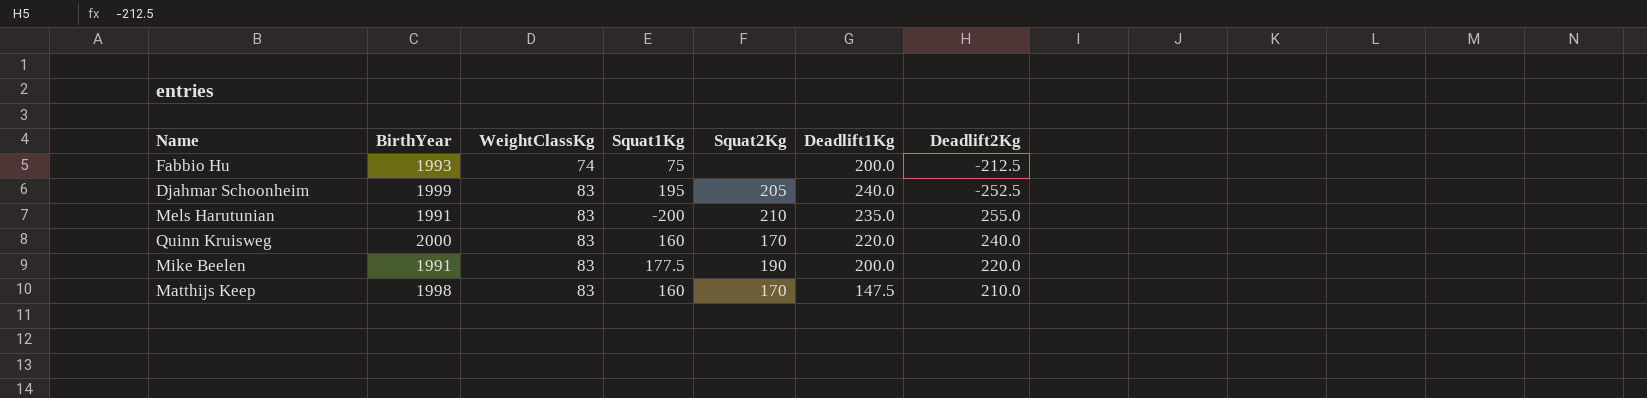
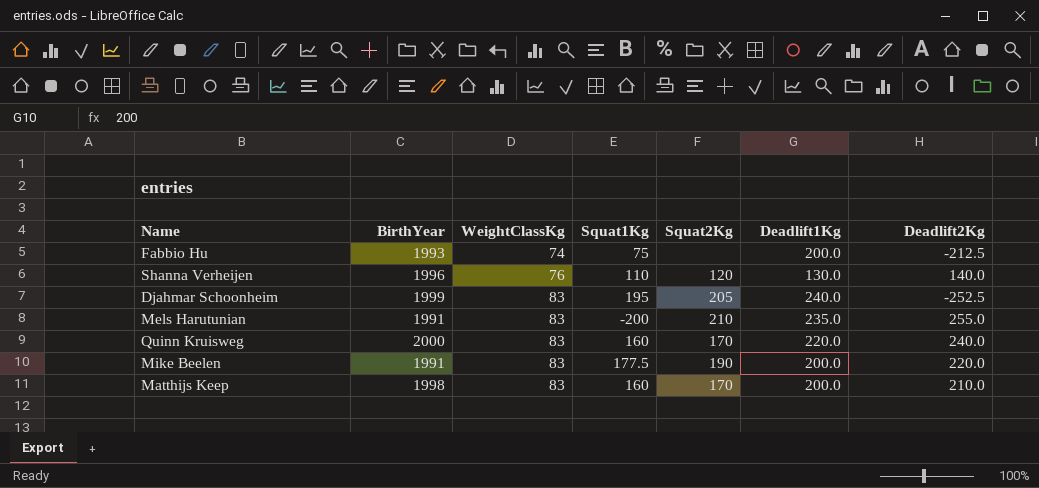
row Shanna Verheijen: none -> 1996 | 76 | 110 | 120 | 130.0 | 140.0
Matthijs Keep | Deadlift1Kg: 147.5 -> 200.0

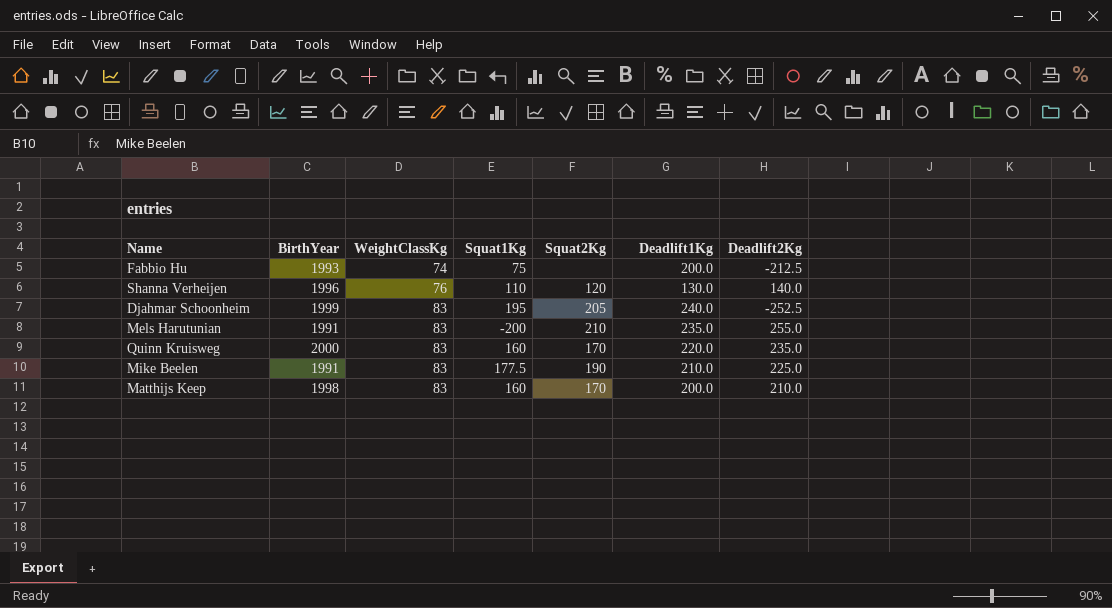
Quinn Kruisweg | Deadlift2Kg: 240.0 -> 235.0
Mike Beelen | Deadlift1Kg: 200.0 -> 210.0
Mike Beelen | Deadlift2Kg: 220.0 -> 225.0

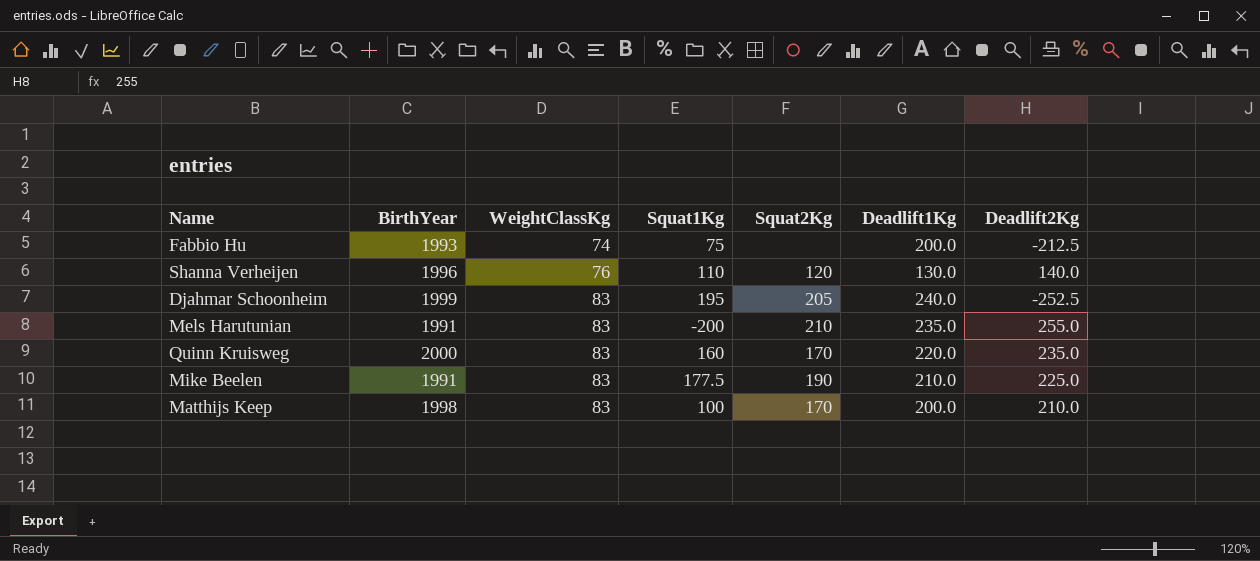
Matthijs Keep | Squat1Kg: 160 -> 100

